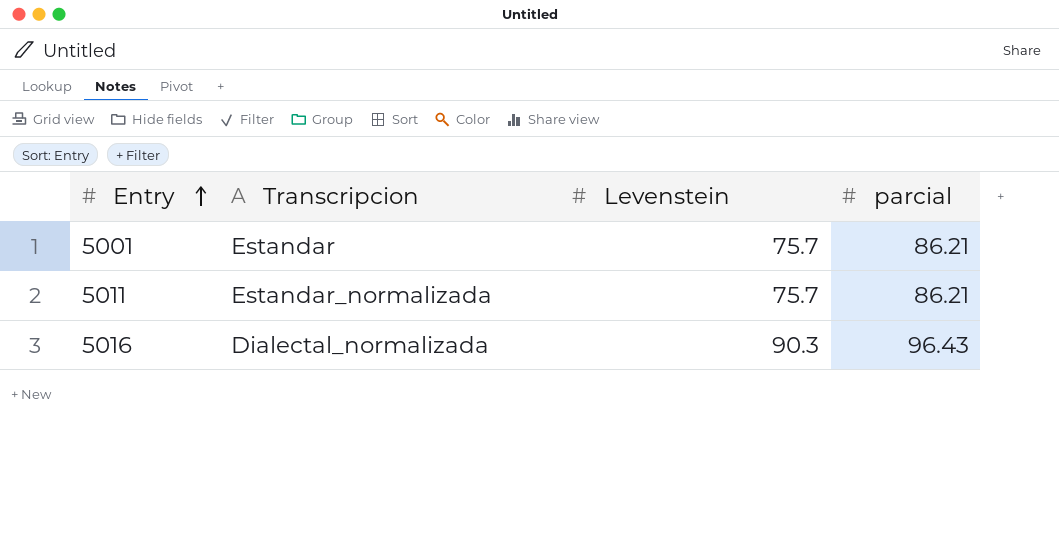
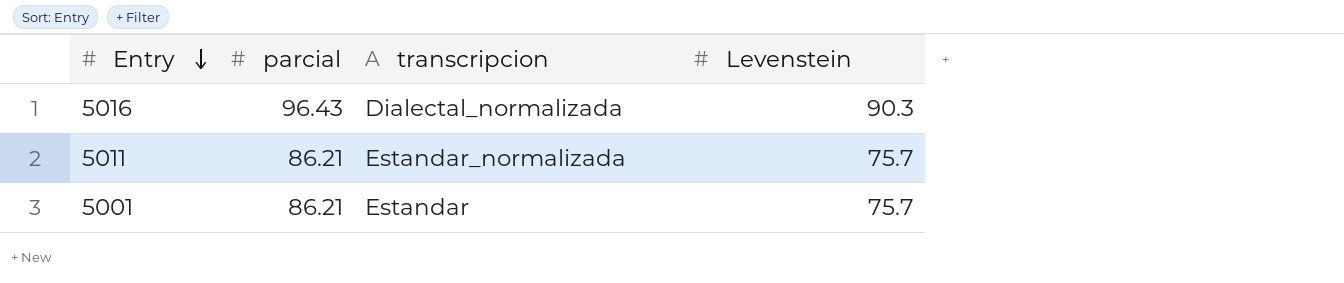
row order: Entry ascending -> Entry descending
column parcial | position: 4 -> 2
column name: Transcripcion -> transcripcion

